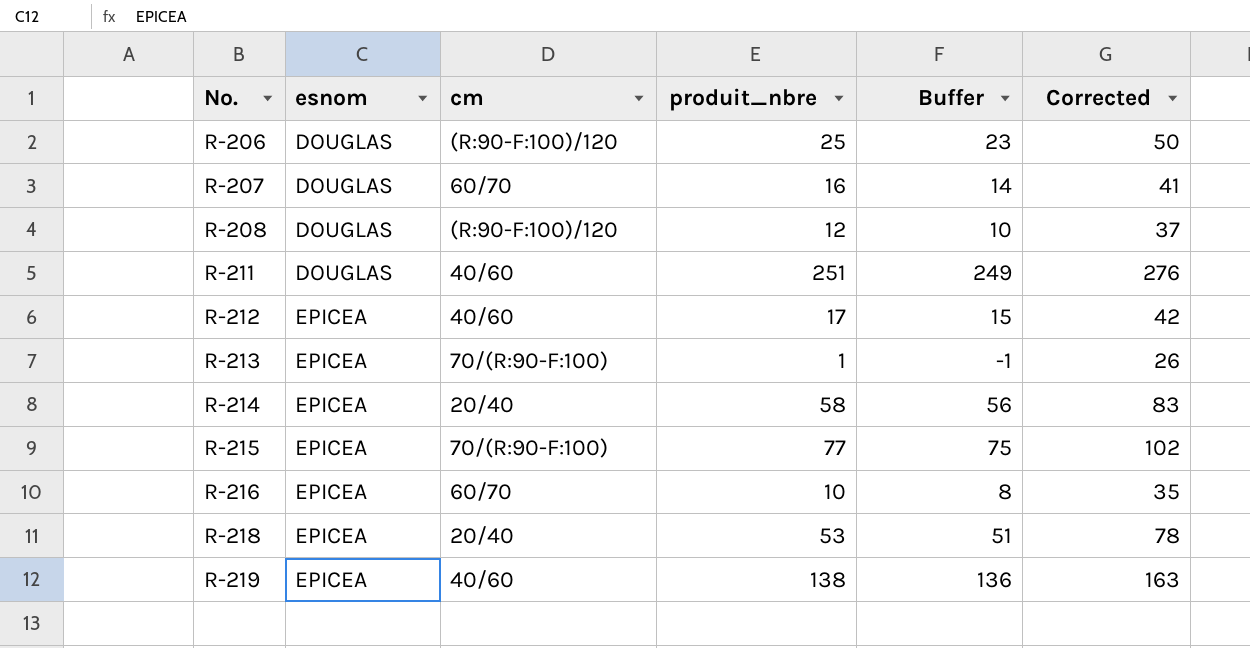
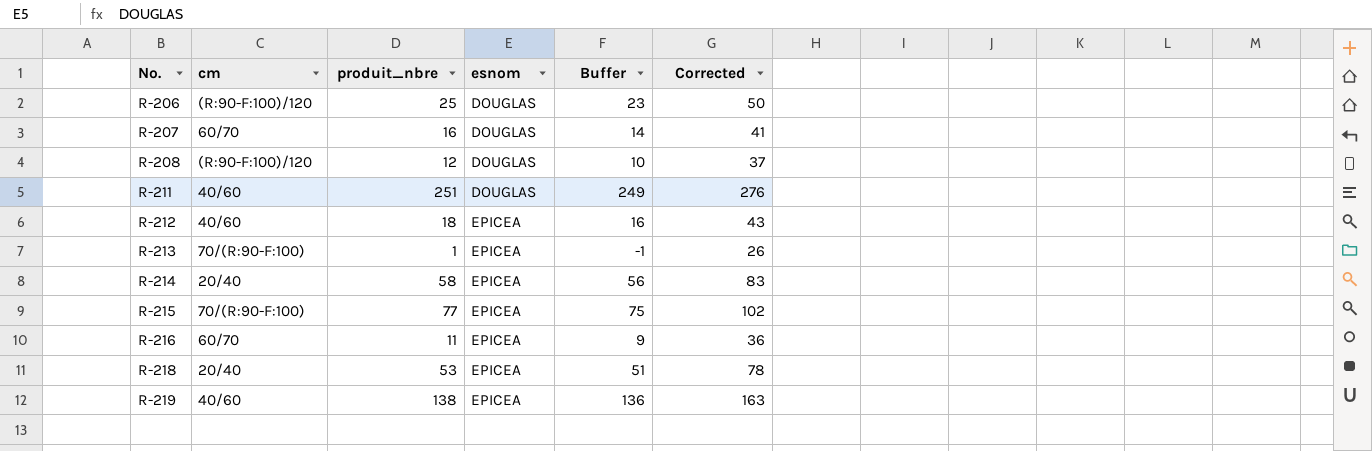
column esnom | position: 2 -> 4
R-212 | produit_nbre: 17 -> 18
R-212 | Buffer: 15 -> 16
R-212 | Corrected: 42 -> 43
R-216 | produit_nbre: 10 -> 11
R-216 | Buffer: 8 -> 9
R-216 | Corrected: 35 -> 36

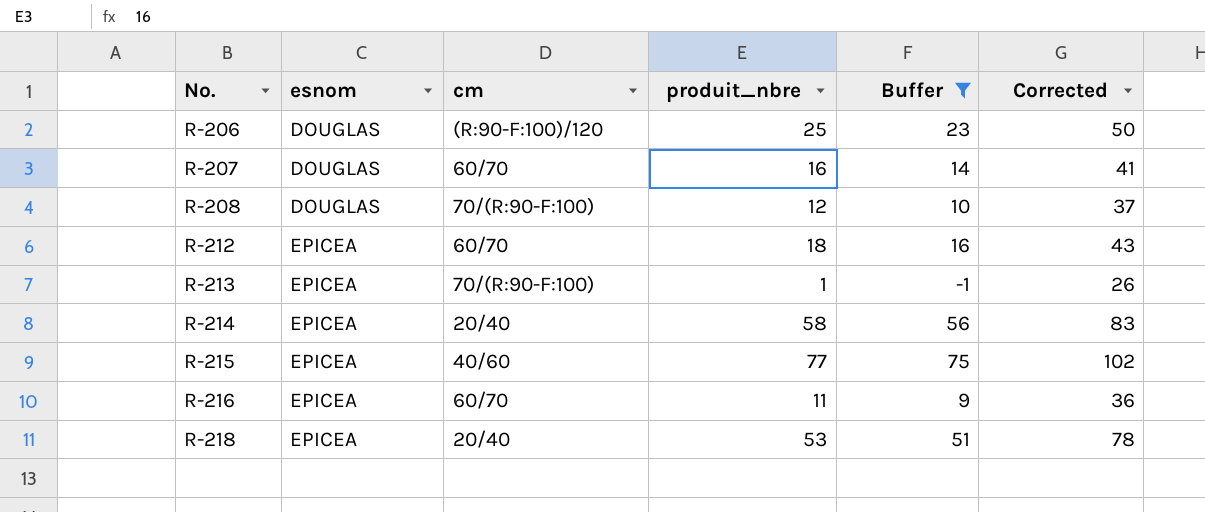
filter: none -> Buffer <= 75
column esnom | position: 4 -> 2
R-208 | cm: (R:90-F:100)/120 -> 70/(R:90-F:100)
R-212 | cm: 40/60 -> 60/70
R-215 | cm: 70/(R:90-F:100) -> 40/60

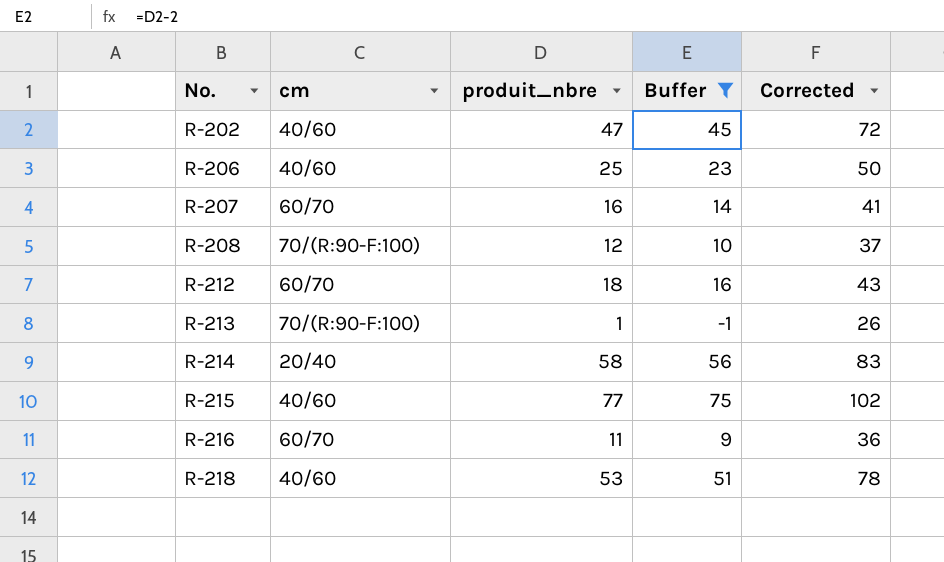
column esnom | position: 2 -> none
row R-202: none -> 40/60 | 47 | 45 | 72
R-206 | cm: (R:90-F:100)/120 -> 40/60
R-218 | cm: 20/40 -> 40/60

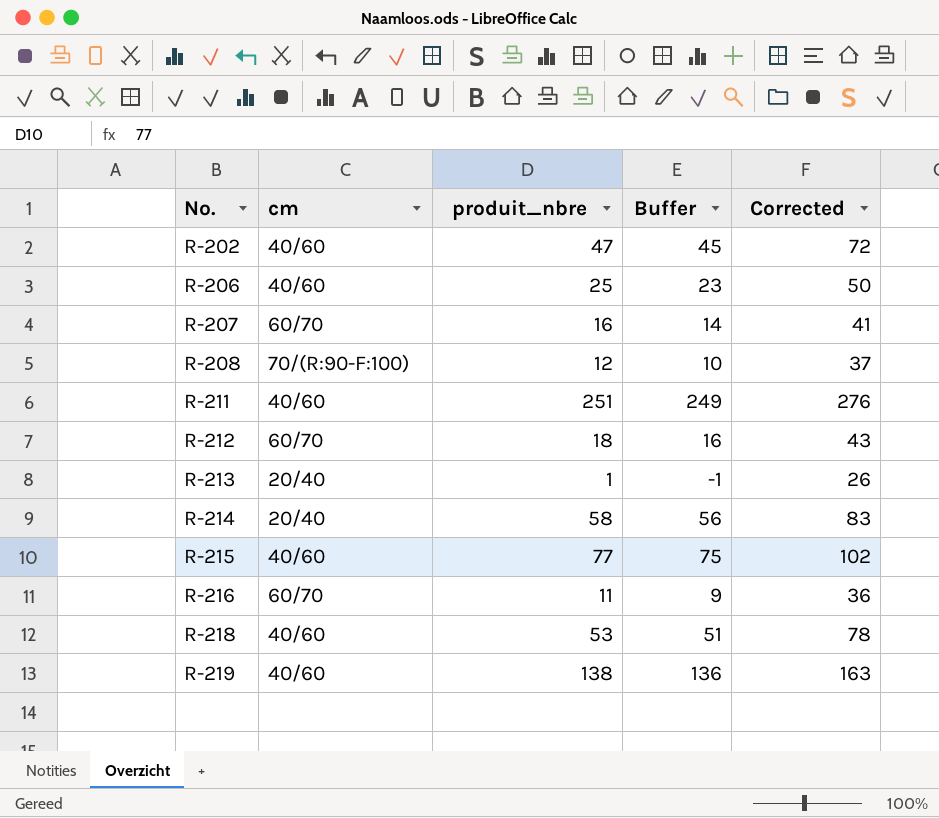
filter: Buffer <= 75 -> none
R-213 | cm: 70/(R:90-F:100) -> 20/40

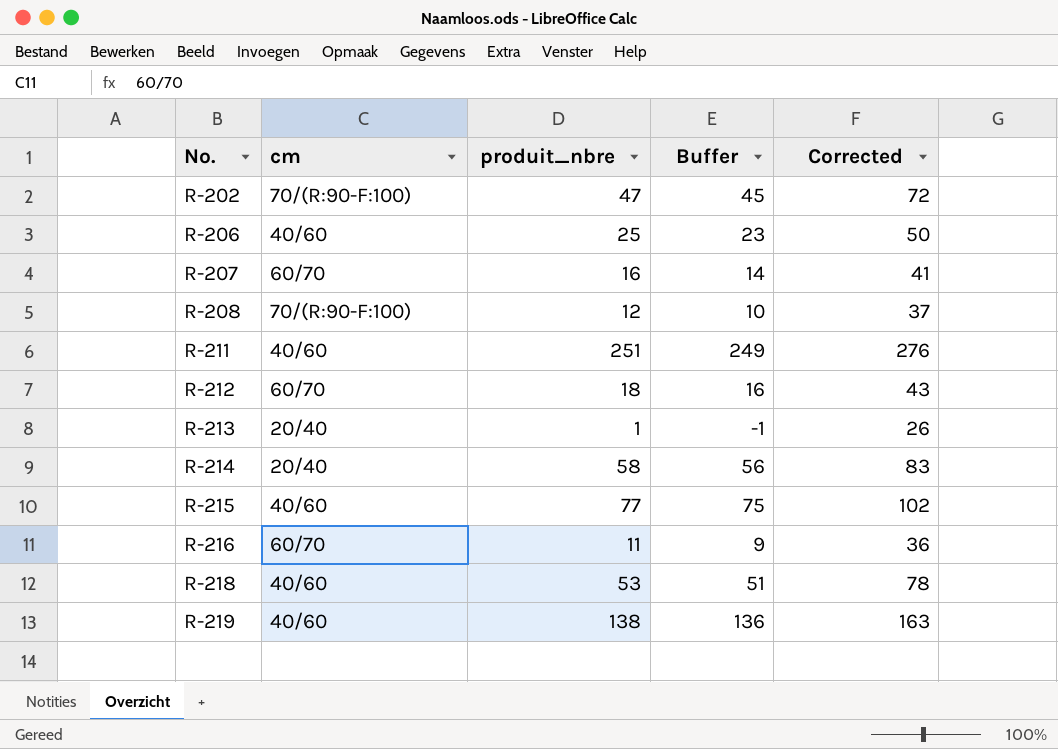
R-202 | cm: 40/60 -> 70/(R:90-F:100)

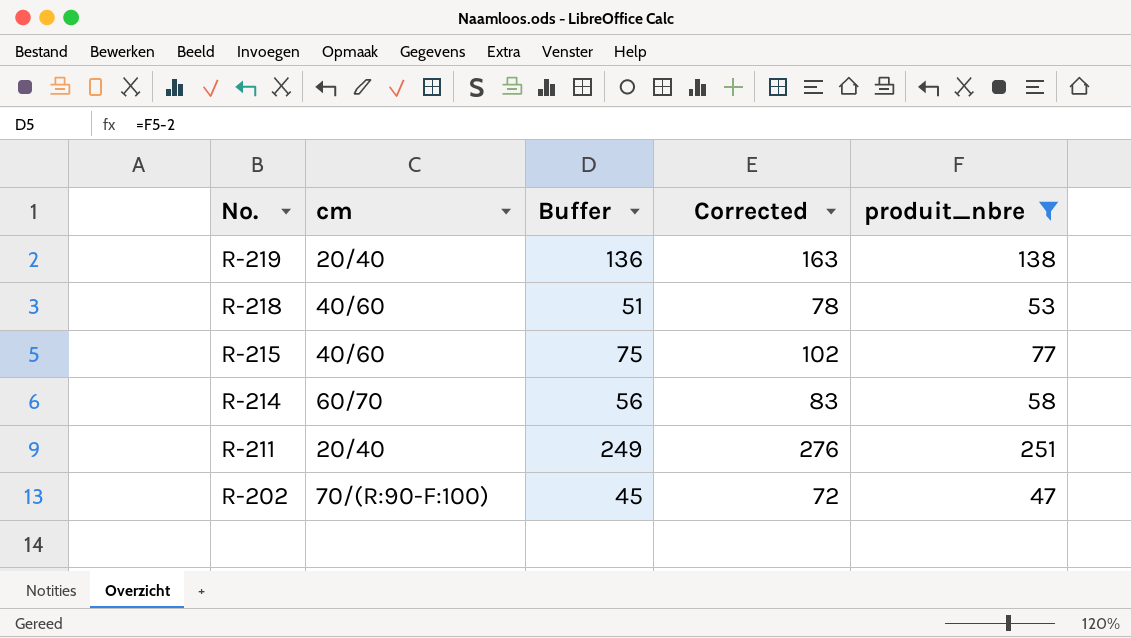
filter: none -> produit_nbre >= 47
row order: No. ascending -> No. descending
column produit_nbre | position: 3 -> 5
R-219 | cm: 40/60 -> 20/40
R-214 | cm: 20/40 -> 60/70
R-211 | cm: 40/60 -> 20/40

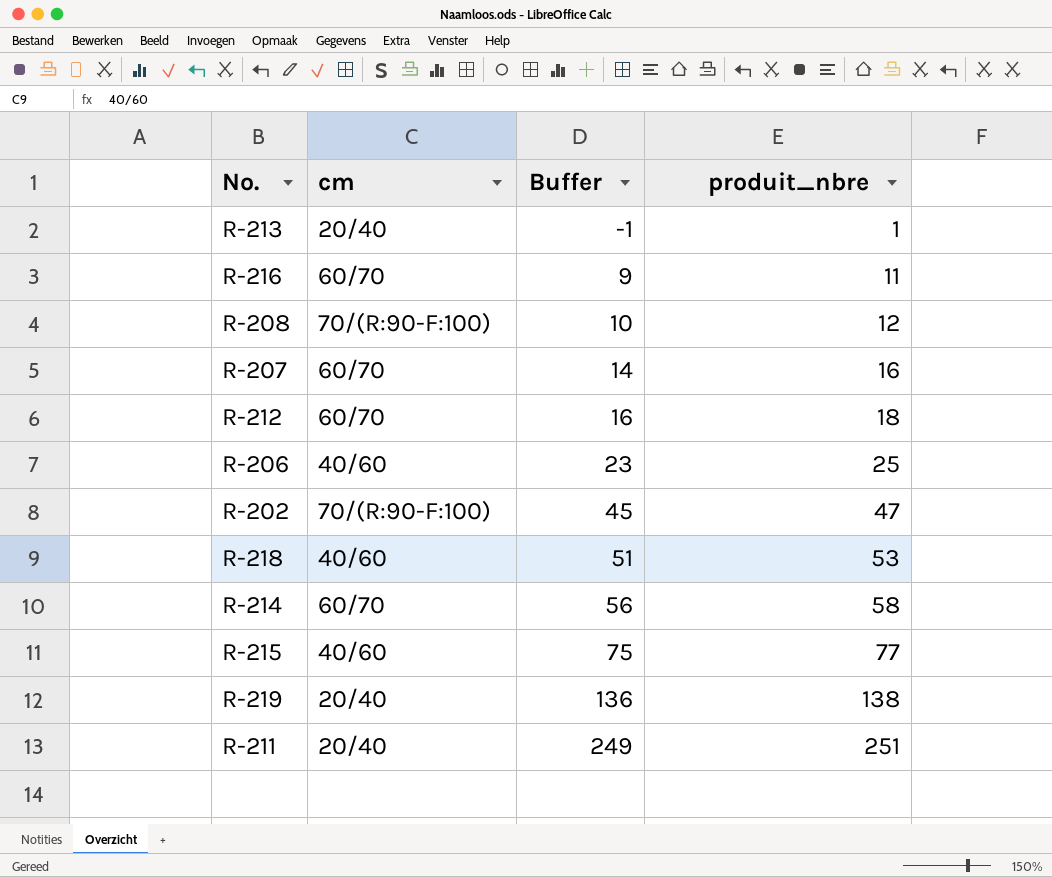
filter: produit_nbre >= 47 -> none
row order: No. descending -> Buffer ascending
column Corrected | formula: [produit_nbre] + 25 -> none

